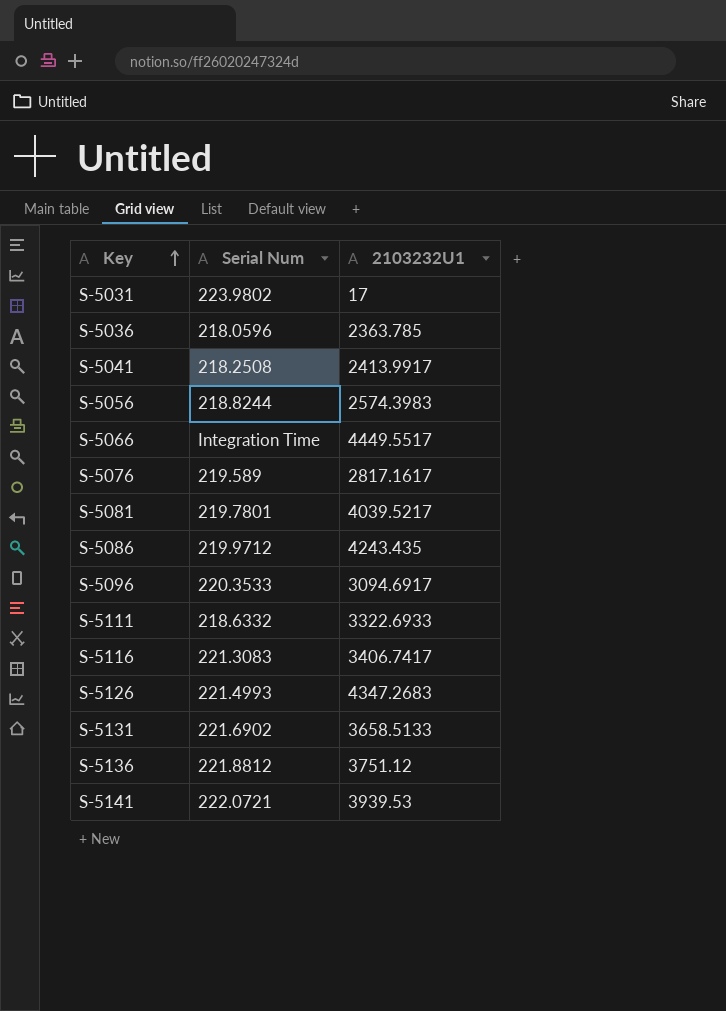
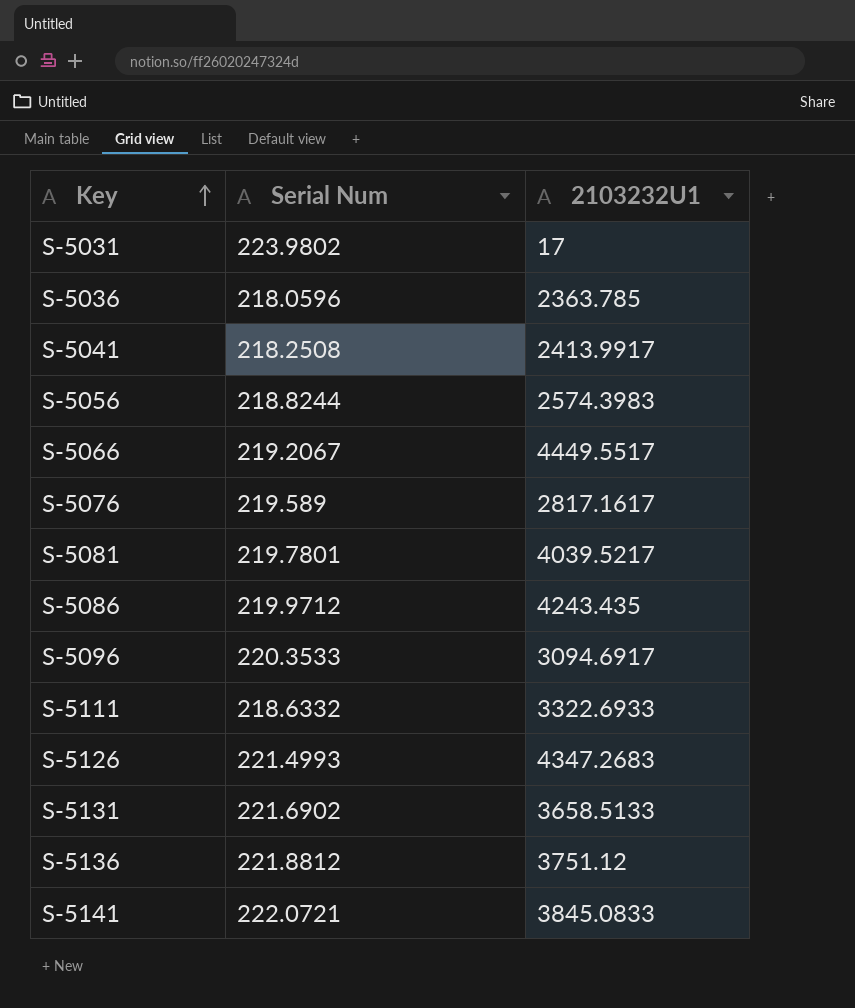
row S-5116: 221.3083 | 3406.7417 -> none
S-5066 | Serial Num: Integration Time -> 219.2067
S-5141 | 2103232U1: 3939.53 -> 3845.0833

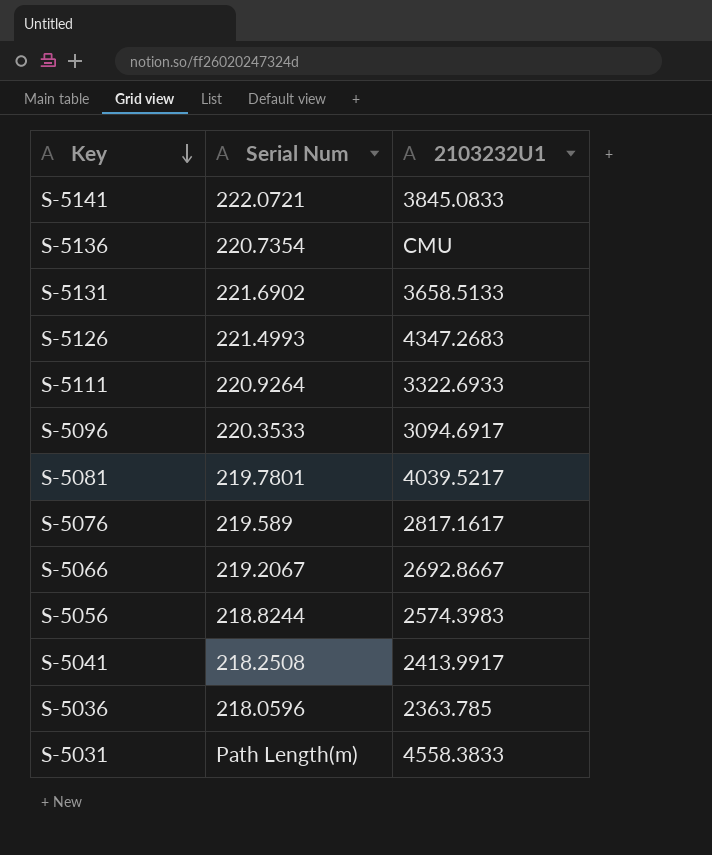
row order: Key ascending -> Key descending
row S-5086: 219.9712 | 4243.435 -> none
S-5136 | Serial Num: 221.8812 -> 220.7354
S-5136 | 2103232U1: 3751.12 -> CMU
S-5111 | Serial Num: 218.6332 -> 220.9264
S-5066 | 2103232U1: 4449.5517 -> 2692.8667
S-5031 | Serial Num: 223.9802 -> Path Length(m)
S-5031 | 2103232U1: 17 -> 4558.3833

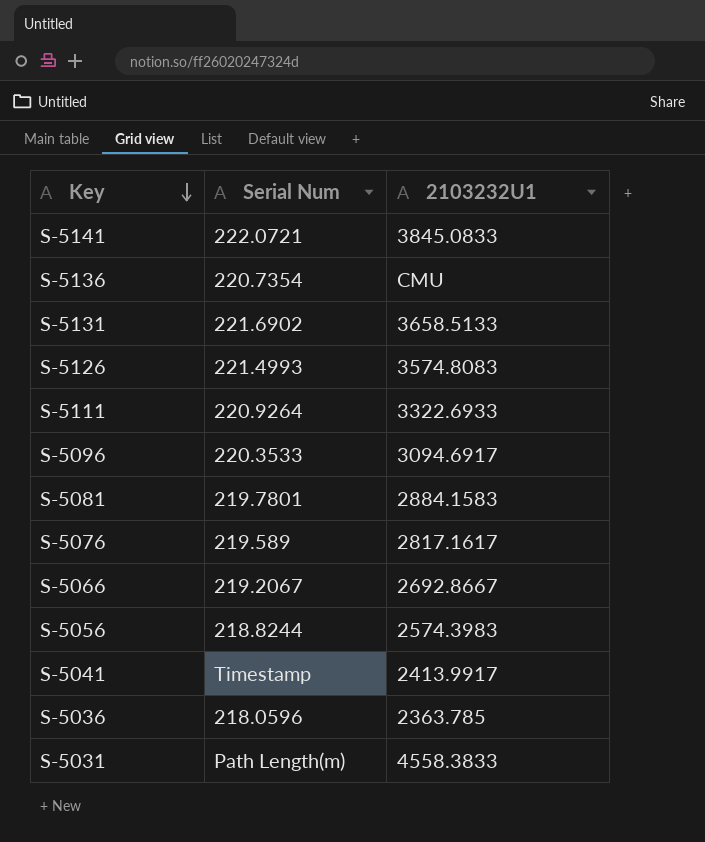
S-5126 | 2103232U1: 4347.2683 -> 3574.8083
S-5081 | 2103232U1: 4039.5217 -> 2884.1583
S-5041 | Serial Num: 218.2508 -> Timestamp

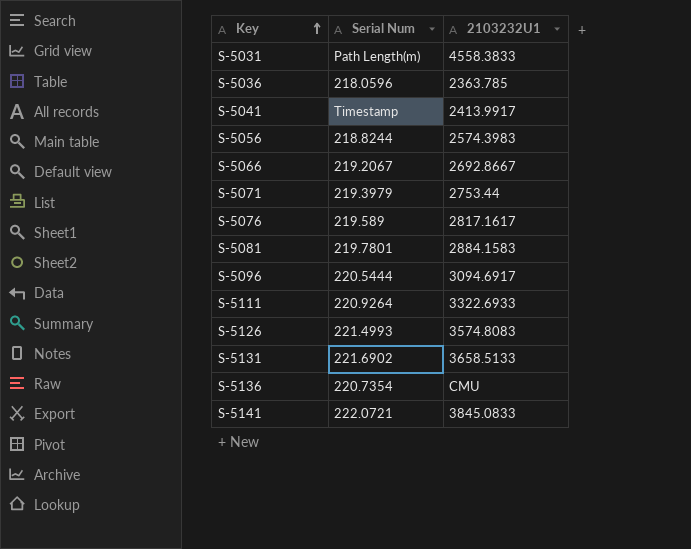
row order: Key descending -> Key ascending
row S-5071: none -> 219.3979 | 2753.44
S-5096 | Serial Num: 220.3533 -> 220.5444

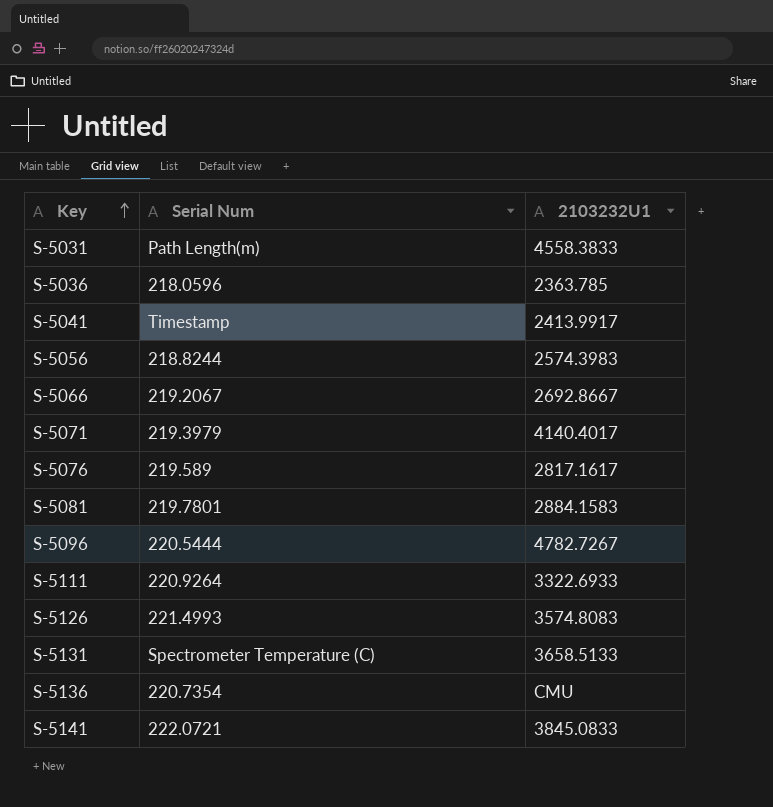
S-5071 | 2103232U1: 2753.44 -> 4140.4017
S-5096 | 2103232U1: 3094.6917 -> 4782.7267
S-5131 | Serial Num: 221.6902 -> Spectrometer Temperature (C)

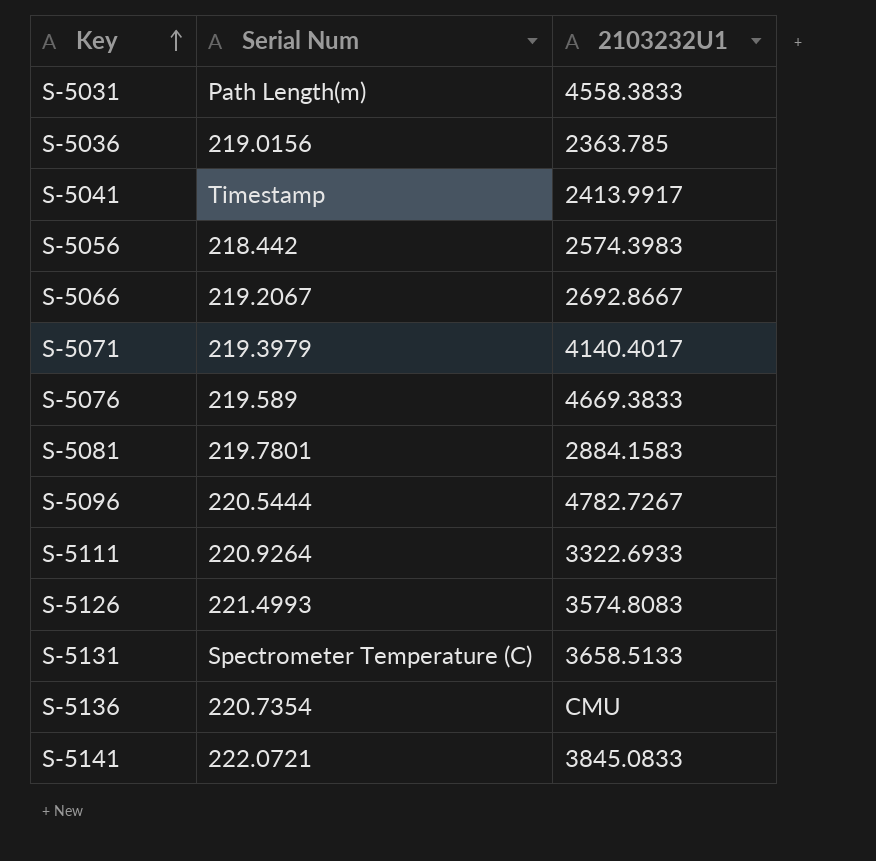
S-5036 | Serial Num: 218.0596 -> 219.0156
S-5056 | Serial Num: 218.8244 -> 218.442
S-5076 | 2103232U1: 2817.1617 -> 4669.3833

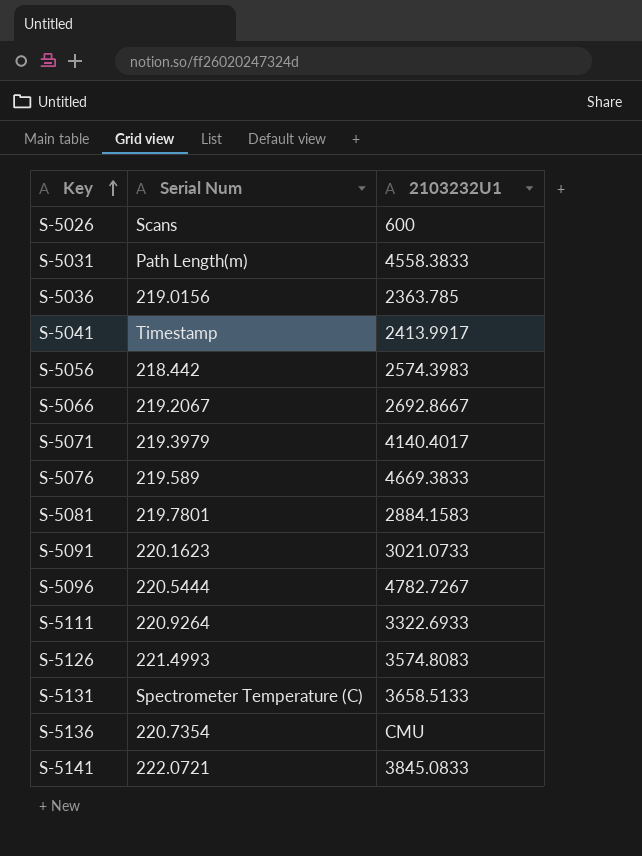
row S-5026: none -> Scans | 600
row S-5091: none -> 220.1623 | 3021.0733

